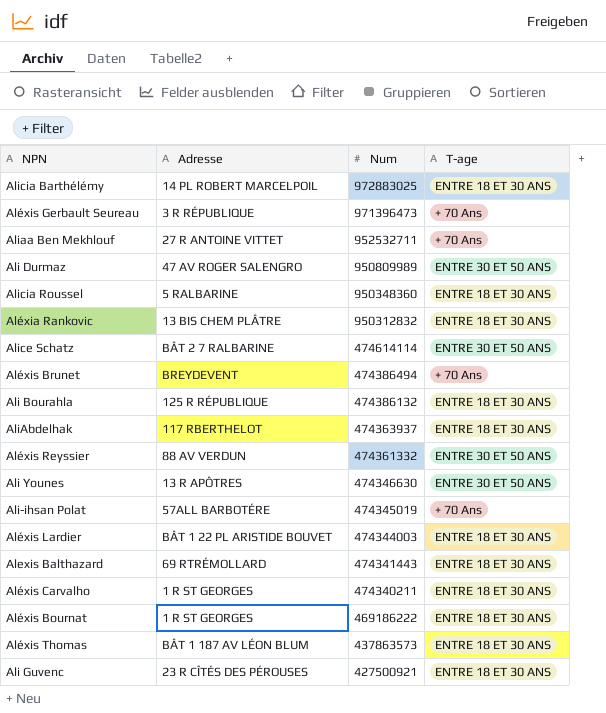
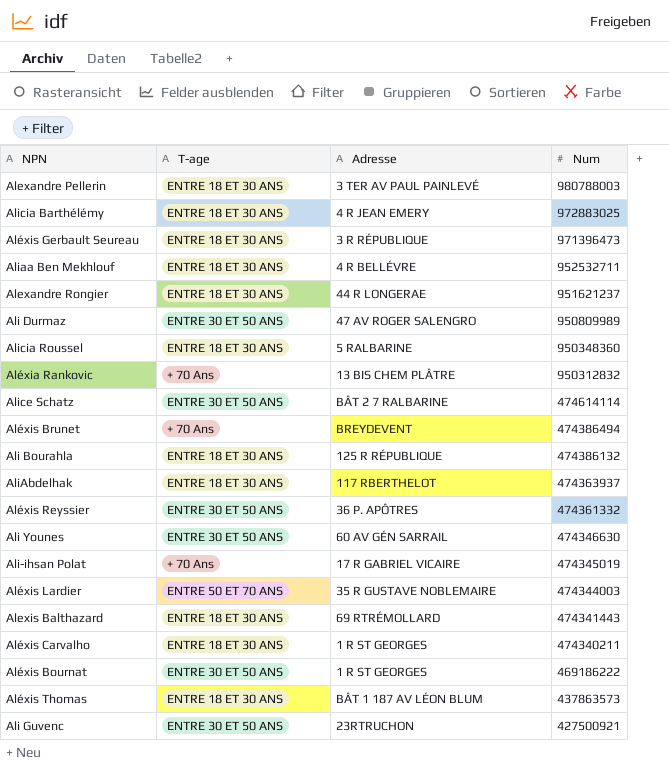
column T-age | position: 4 -> 2
row Alexandre Pellerin: none -> ENTRE 18 ET 30 ANS | 3 TER AV PAUL PAINLEVÉ | 980788003
Alicia Barthélémy | Adresse: 14 PL ROBERT MARCELPOIL -> 4 R JEAN EMERY
Aléxis Gerbault Seureau | T-age: + 70 Ans -> ENTRE 18 ET 30 ANS
Aliaa Ben Mekhlouf | T-age: + 70 Ans -> ENTRE 18 ET 30 ANS
Aliaa Ben Mekhlouf | Adresse: 27 R ANTOINE VITTET -> 4 R BELLÉVRE
row Alexandre Rongier: none -> ENTRE 18 ET 30 ANS | 44 R LONGERAE | 951621237
Aléxia Rankovic | T-age: ENTRE 18 ET 30 ANS -> + 70 Ans
Aléxis Reyssier | Adresse: 88 AV VERDUN -> 36 P. APÔTRES
Ali Younes | Adresse: 13 R APÔTRES -> 60 AV GÉN SARRAIL
Ali-ihsan Polat | Adresse: 57ALL BARBOTÉRE -> 17 R GABRIEL VICAIRE
Aléxis Lardier | T-age: ENTRE 18 ET 30 ANS -> ENTRE 50 ET 70 ANS
Aléxis Lardier | Adresse: BÂT 1 22 PL ARISTIDE BOUVET -> 35 R GUSTAVE NOBLEMAIRE
Aléxis Bournat | T-age: ENTRE 18 ET 30 ANS -> ENTRE 30 ET 50 ANS
Ali Guvenc | T-age: ENTRE 18 ET 30 ANS -> ENTRE 30 ET 50 ANS
Ali Guvenc | Adresse: 23 R CÎTÉS DES PÉROUSES -> 23RTRUCHON

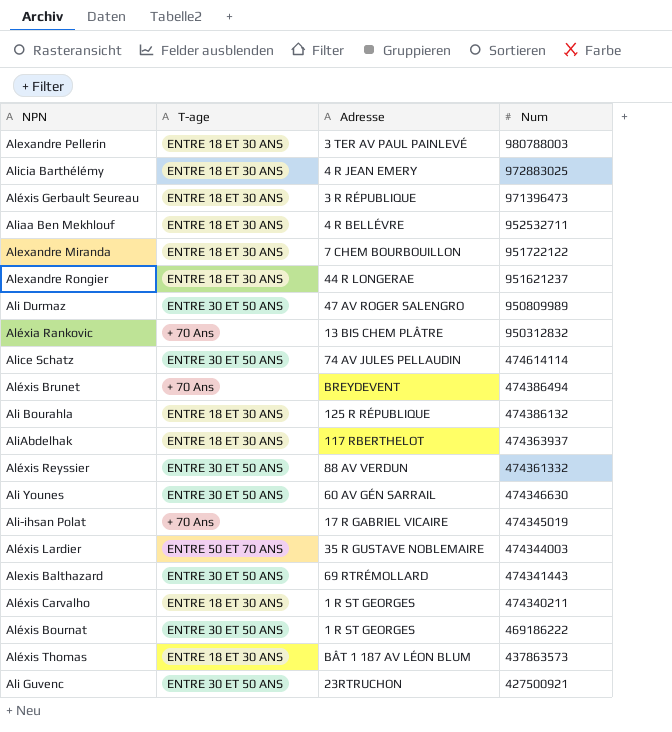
row Alicia Roussel: ENTRE 18 ET 30 ANS | 5 RALBARINE | 950348360 -> none
row Alexandre Miranda: none -> ENTRE 18 ET 30 ANS | 7 CHEM BOURBOUILLON | 951722122
Alice Schatz | Adresse: BÂT 2 7 RALBARINE -> 74 AV JULES PELLAUDIN
Aléxis Reyssier | Adresse: 36 P. APÔTRES -> 88 AV VERDUN
Alexis Balthazard | T-age: ENTRE 18 ET 30 ANS -> ENTRE 30 ET 50 ANS

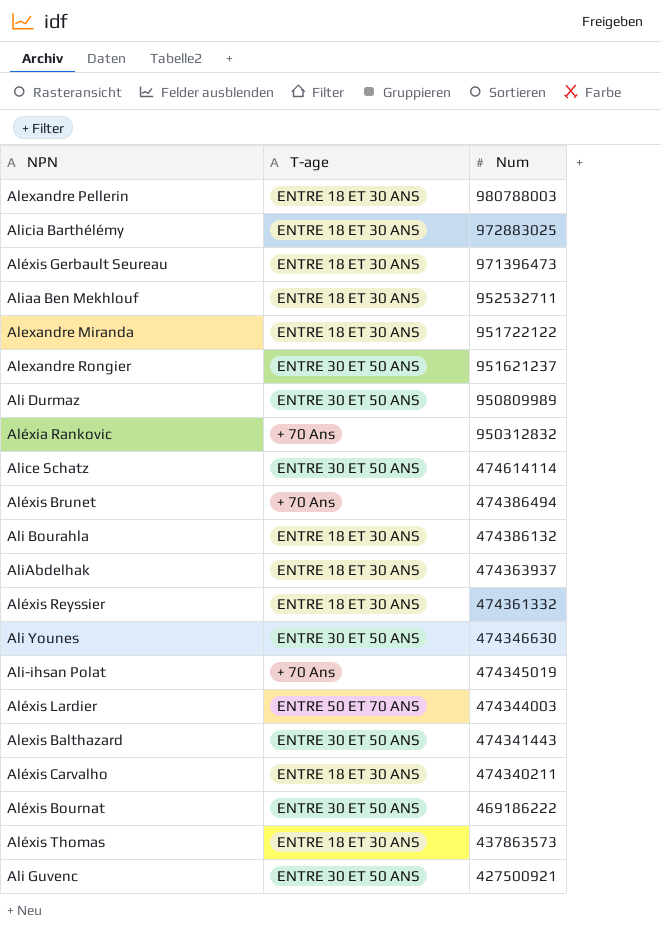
column Adresse | position: 3 -> none
Alexandre Rongier | T-age: ENTRE 18 ET 30 ANS -> ENTRE 30 ET 50 ANS
Aléxis Reyssier | T-age: ENTRE 30 ET 50 ANS -> ENTRE 18 ET 30 ANS

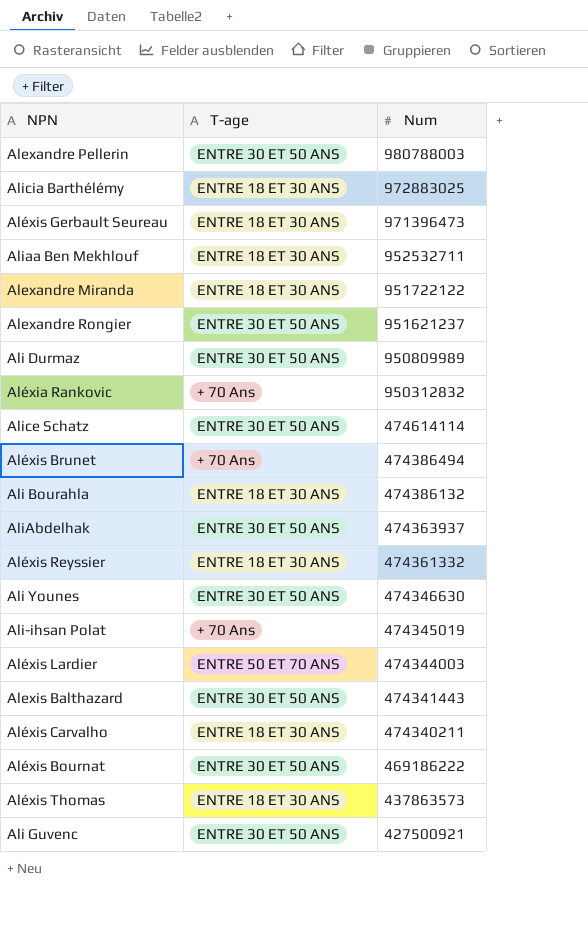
Alexandre Pellerin | T-age: ENTRE 18 ET 30 ANS -> ENTRE 30 ET 50 ANS
AliAbdelhak | T-age: ENTRE 18 ET 30 ANS -> ENTRE 30 ET 50 ANS

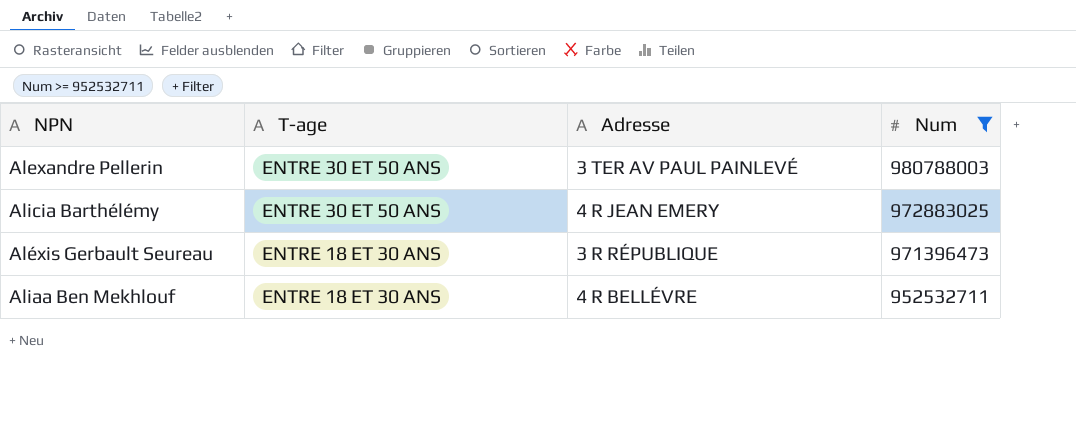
filter: none -> Num >= 952532711
column Adresse | position: none -> 3
Alicia Barthélémy | T-age: ENTRE 18 ET 30 ANS -> ENTRE 30 ET 50 ANS

